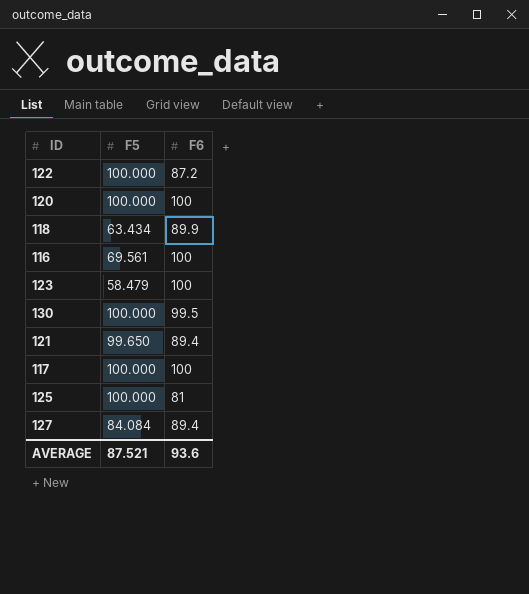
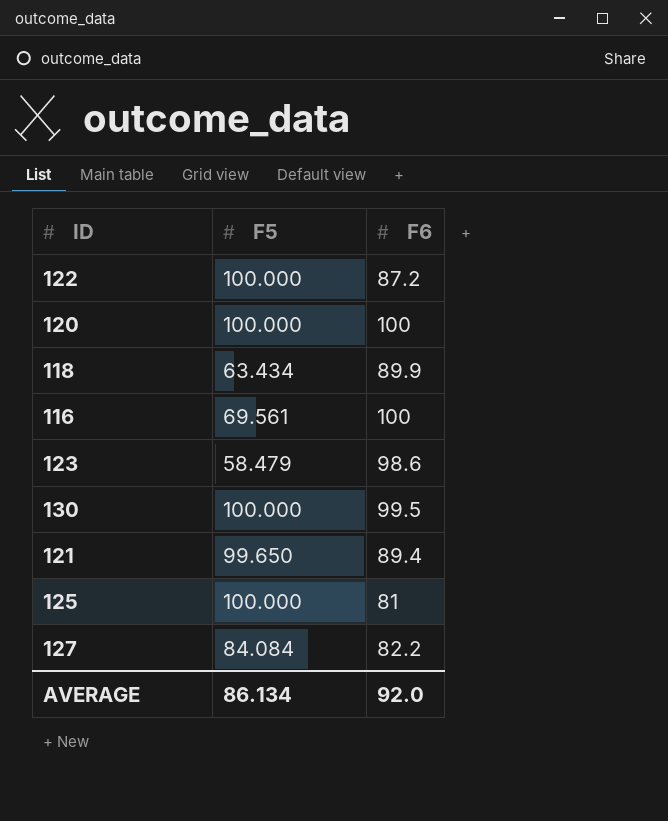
row 117: 100.000 | 100 -> none
123 | F6: 100 -> 98.6
127 | F6: 89.4 -> 82.2
AVERAGE | F5: 87.521 -> 86.134
AVERAGE | F6: 93.6 -> 92.0

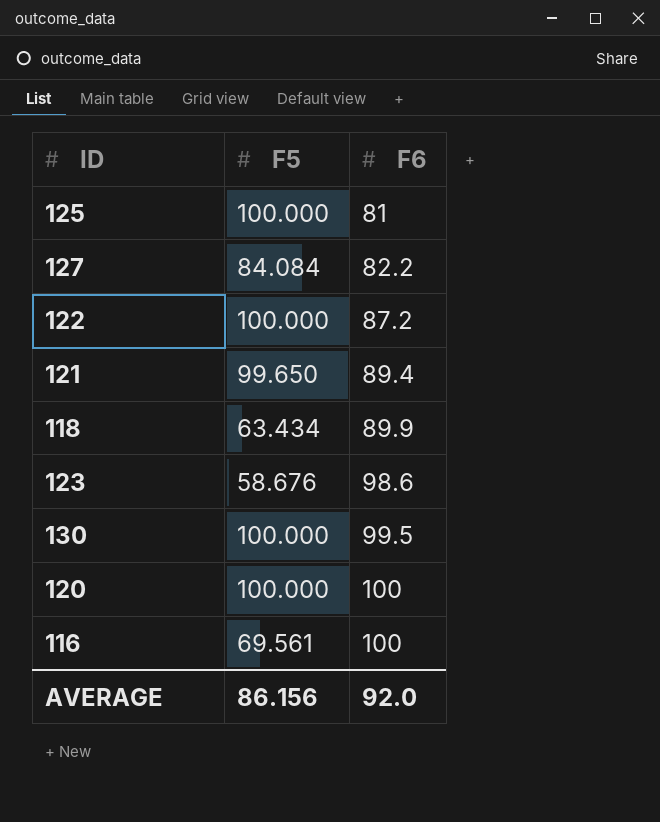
row order: none -> F6 ascending
123 | F5: 58.479 -> 58.676
AVERAGE | F5: 86.134 -> 86.156

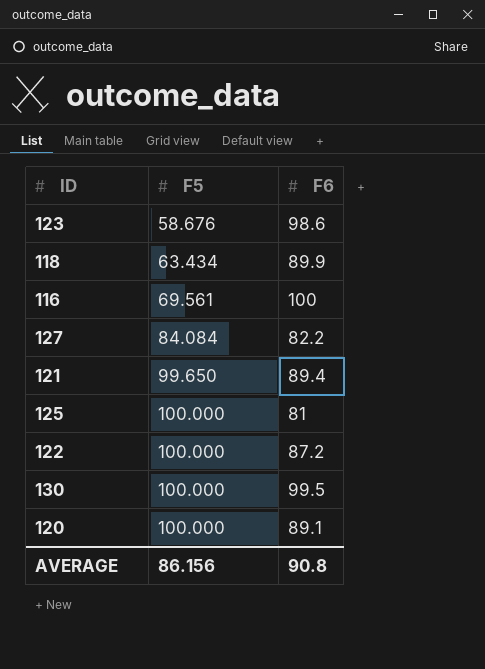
row order: F6 ascending -> F5 ascending
120 | F6: 100 -> 89.1
AVERAGE | F6: 92.0 -> 90.8

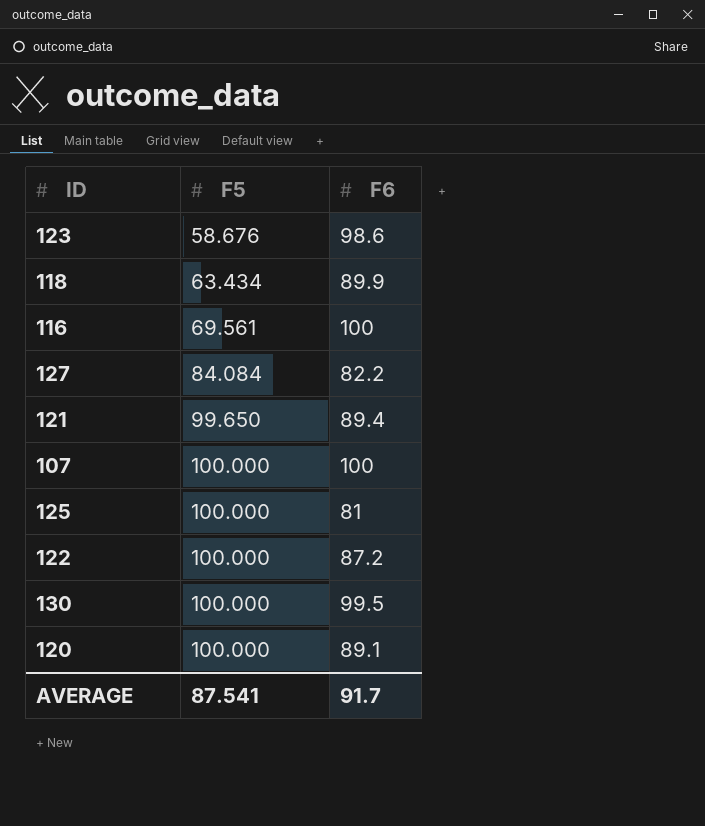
row 107: none -> 100.000 | 100
AVERAGE | F5: 86.156 -> 87.541
AVERAGE | F6: 90.8 -> 91.7

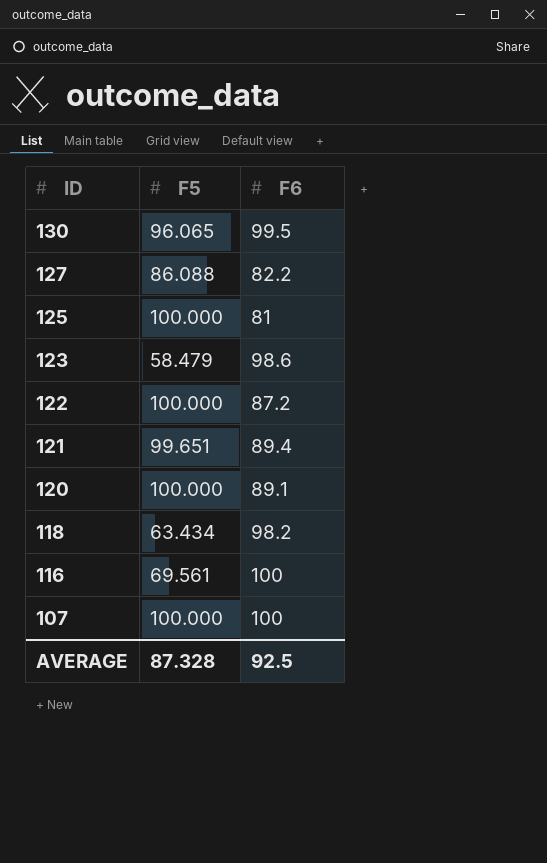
row order: F5 ascending -> ID descending
130 | F5: 100.000 -> 96.065
127 | F5: 84.084 -> 86.088
123 | F5: 58.676 -> 58.479
121 | F5: 99.650 -> 99.651
118 | F6: 89.9 -> 98.2
AVERAGE | F5: 87.541 -> 87.328
AVERAGE | F6: 91.7 -> 92.5

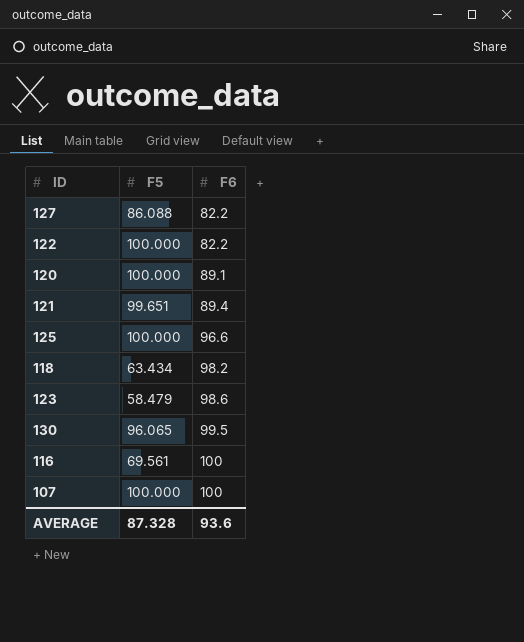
row order: ID descending -> F6 ascending
122 | F6: 87.2 -> 82.2
125 | F6: 81 -> 96.6
AVERAGE | F6: 92.5 -> 93.6

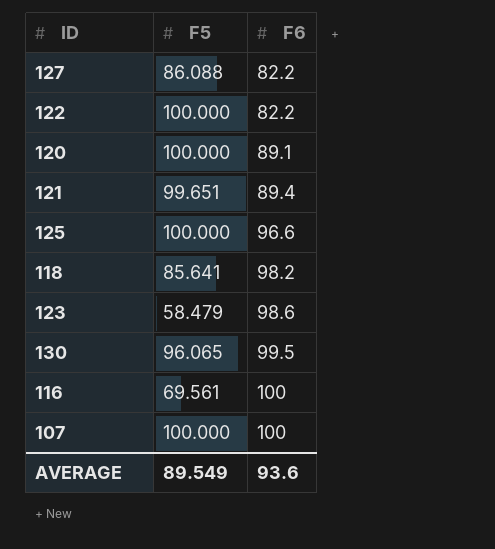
118 | F5: 63.434 -> 85.641
AVERAGE | F5: 87.328 -> 89.549

